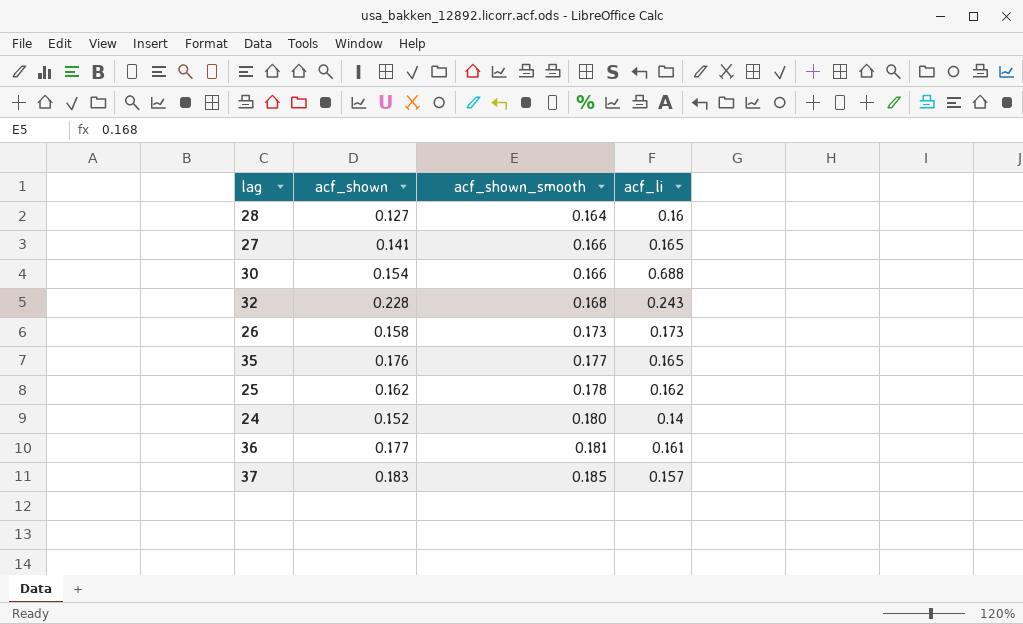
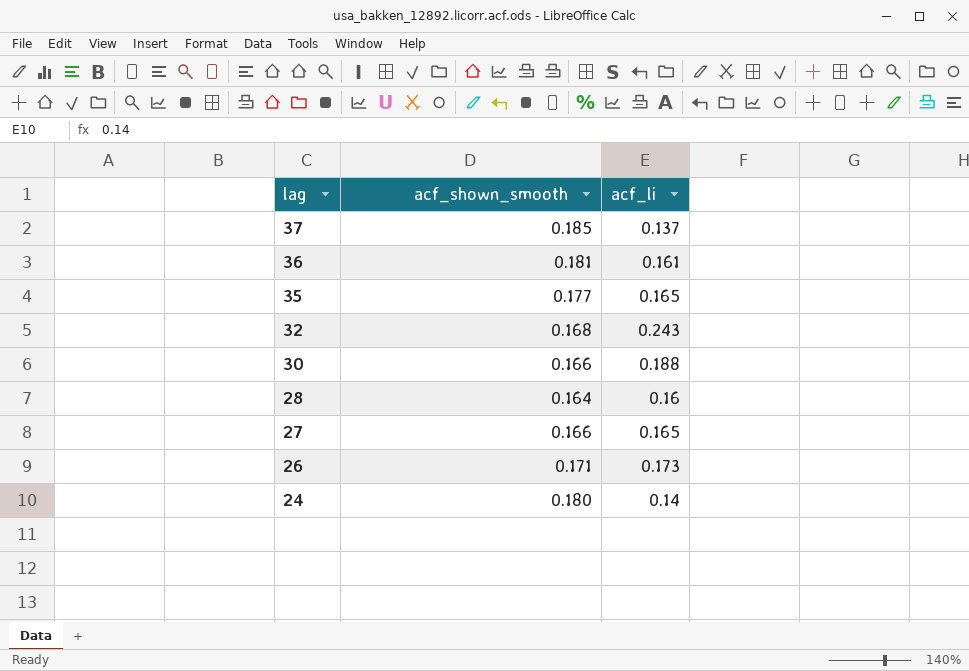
row order: acf_shown_smooth ascending -> lag descending
column acf_shown | position: 2 -> none
row 25: 0.162 | 0.178 | 0.162 -> none
37 | acf_li: 0.157 -> 0.137
30 | acf_li: 0.688 -> 0.188
26 | acf_shown_smooth: 0.173 -> 0.171

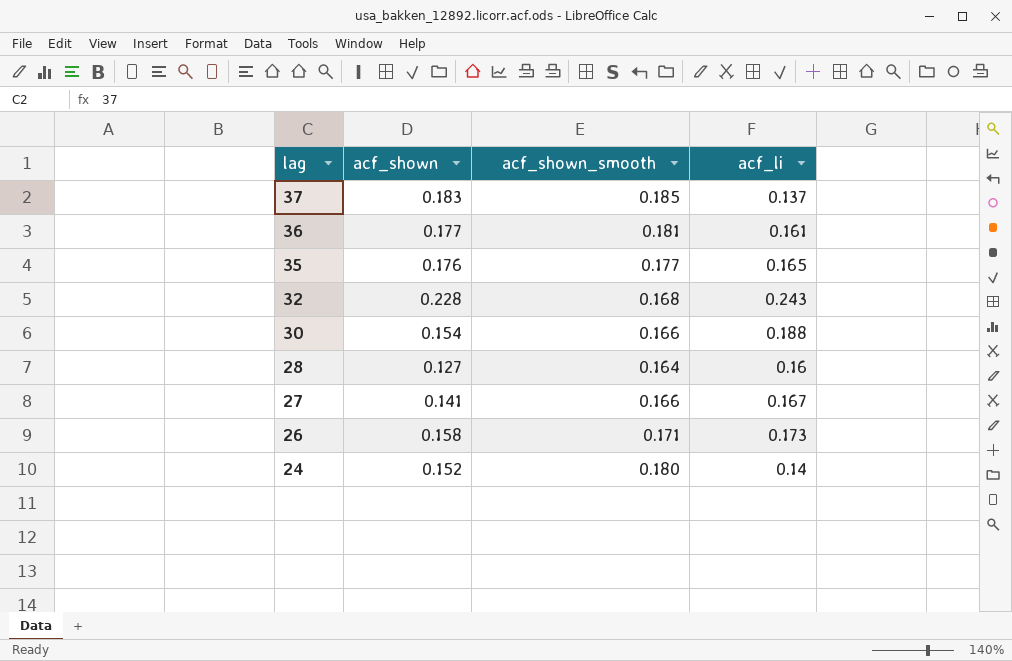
column acf_shown | position: none -> 2
27 | acf_li: 0.165 -> 0.167

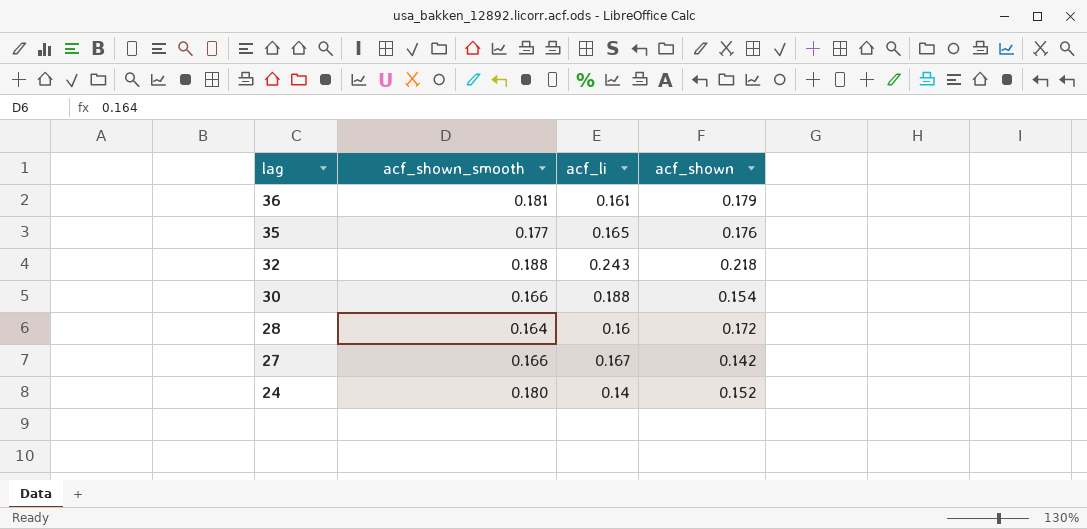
column acf_shown | position: 2 -> 4
row 37: 0.183 | 0.185 | 0.137 -> none
row 26: 0.158 | 0.171 | 0.173 -> none
36 | acf_shown: 0.177 -> 0.179
32 | acf_shown_smooth: 0.168 -> 0.188
32 | acf_shown: 0.228 -> 0.218
28 | acf_shown: 0.127 -> 0.172
27 | acf_shown: 0.141 -> 0.142

